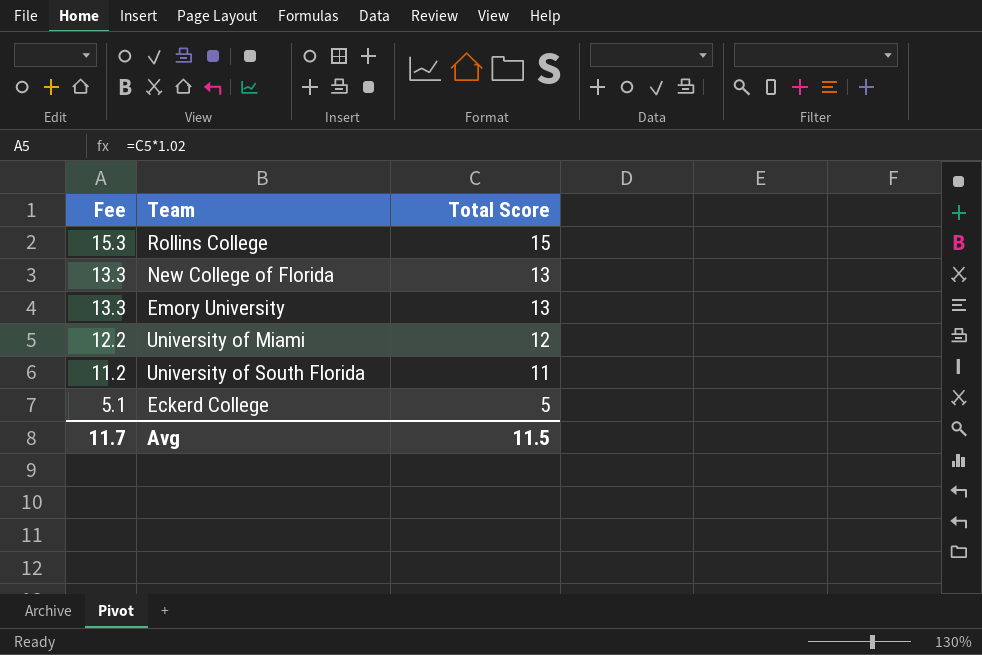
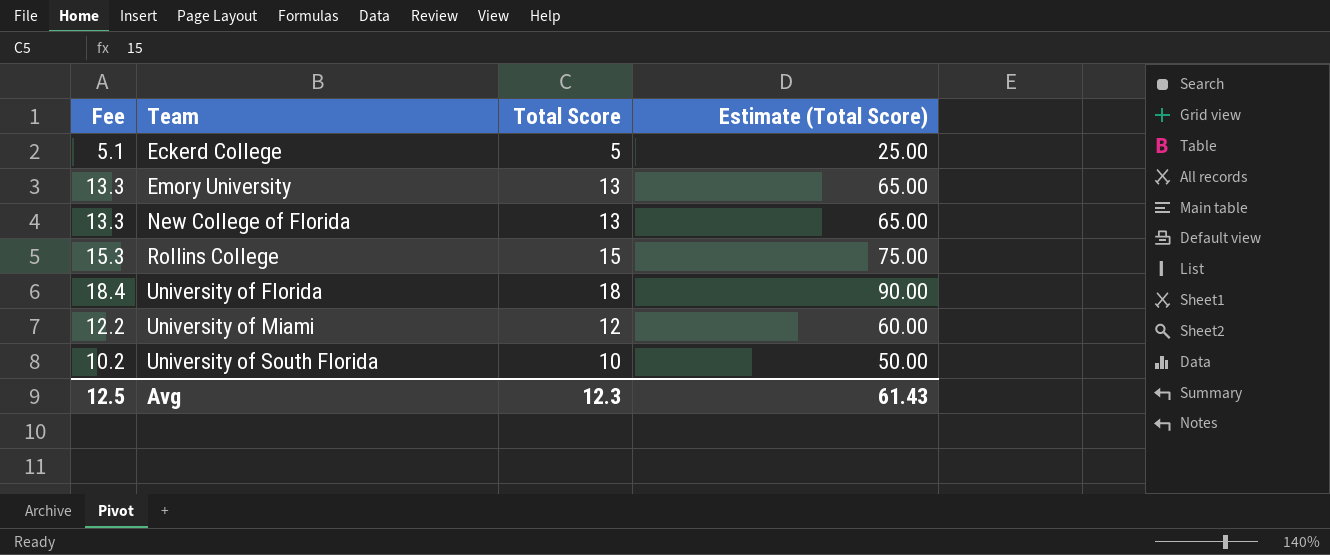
row order: Fee descending -> Team ascending
column Estimate (Total Score) | formula: none -> [Total Score] * 5
row University of Florida: none -> 18.4 | 18 | 90.00
University of South Florida | Fee: 11.2 -> 10.2
University of South Florida | Total Score: 11 -> 10
Avg | Fee: 11.7 -> 12.5
Avg | Total Score: 11.5 -> 12.3

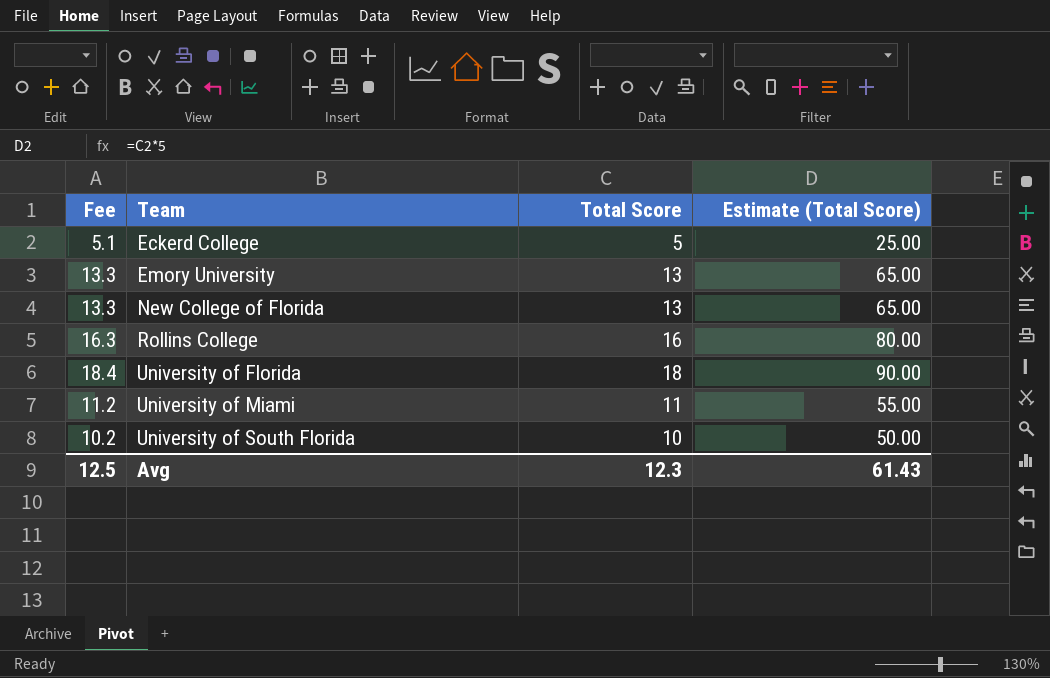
Rollins College | Fee: 15.3 -> 16.3
Rollins College | Total Score: 15 -> 16
Rollins College | Estimate (Total Score): 75.00 -> 80.00
University of Miami | Fee: 12.2 -> 11.2
University of Miami | Total Score: 12 -> 11
University of Miami | Estimate (Total Score): 60.00 -> 55.00

